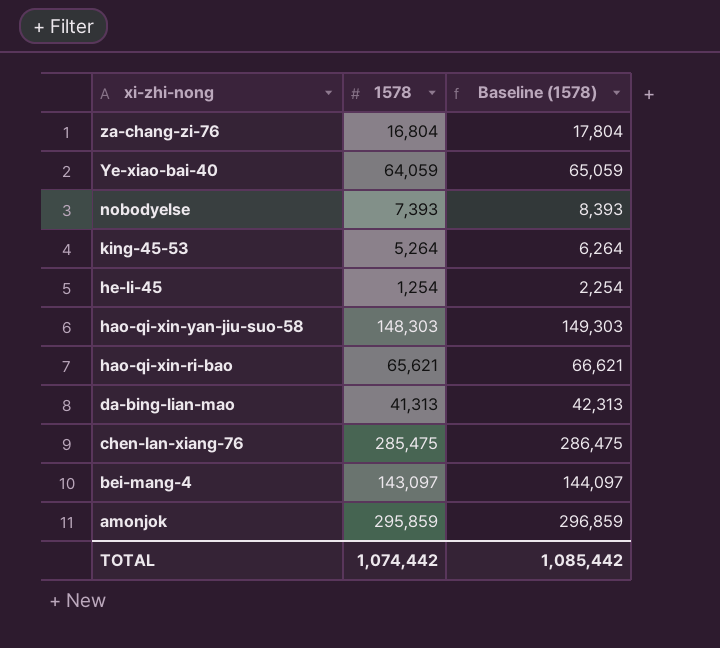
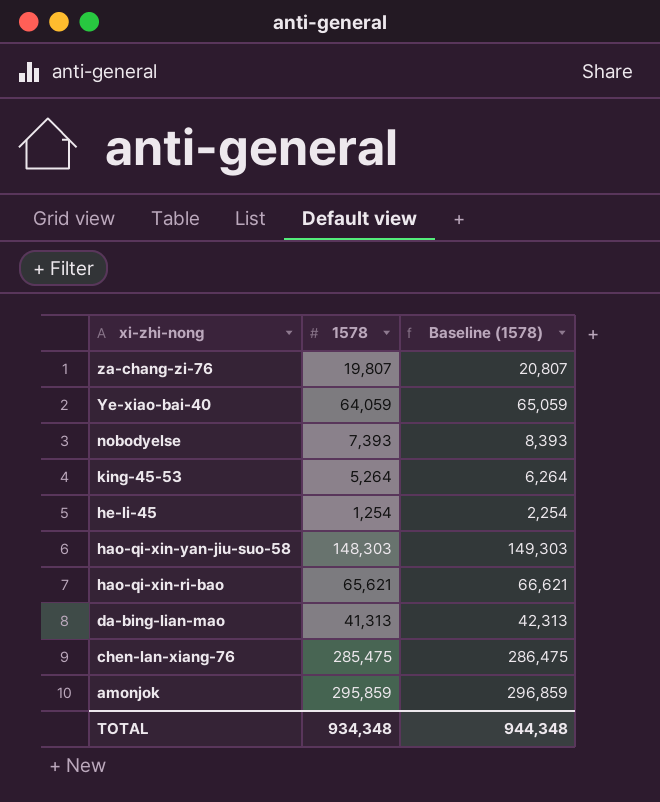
row bei-mang-4: 143,097 | 144,097 -> none
za-chang-zi-76 | 1578: 16,804 -> 19,807
za-chang-zi-76 | Baseline (1578): 17,804 -> 20,807
TOTAL | 1578: 1,074,442 -> 934,348
TOTAL | Baseline (1578): 1,085,442 -> 944,348

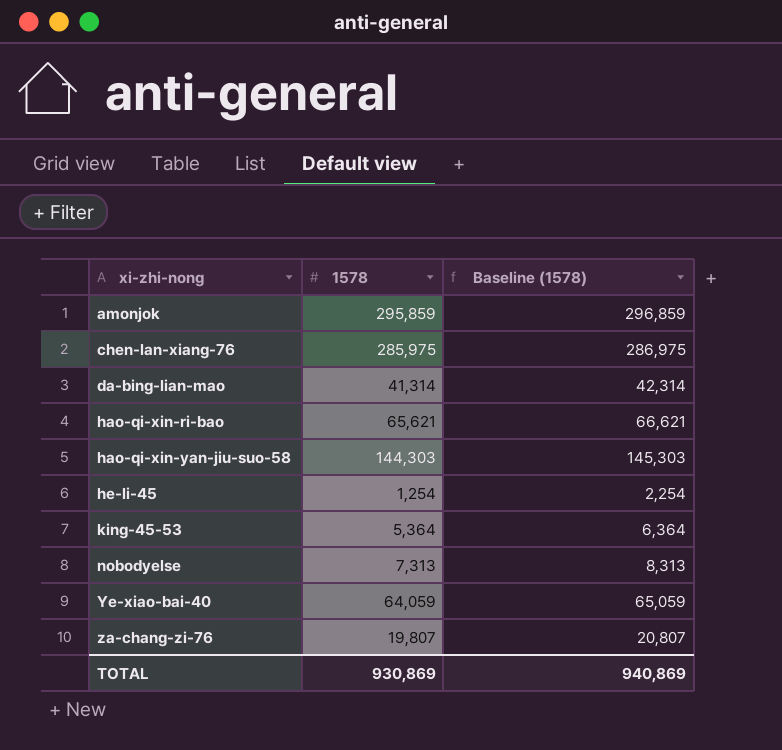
row order: xi-zhi-nong descending -> xi-zhi-nong ascending
chen-lan-xiang-76 | 1578: 285,475 -> 285,975
chen-lan-xiang-76 | Baseline (1578): 286,475 -> 286,975
da-bing-lian-mao | 1578: 41,313 -> 41,314
da-bing-lian-mao | Baseline (1578): 42,313 -> 42,314
hao-qi-xin-yan-jiu-suo-58 | 1578: 148,303 -> 144,303
hao-qi-xin-yan-jiu-suo-58 | Baseline (1578): 149,303 -> 145,303
king-45-53 | 1578: 5,264 -> 5,364
king-45-53 | Baseline (1578): 6,264 -> 6,364
nobodyelse | 1578: 7,393 -> 7,313
nobodyelse | Baseline (1578): 8,393 -> 8,313
TOTAL | 1578: 934,348 -> 930,869
TOTAL | Baseline (1578): 944,348 -> 940,869

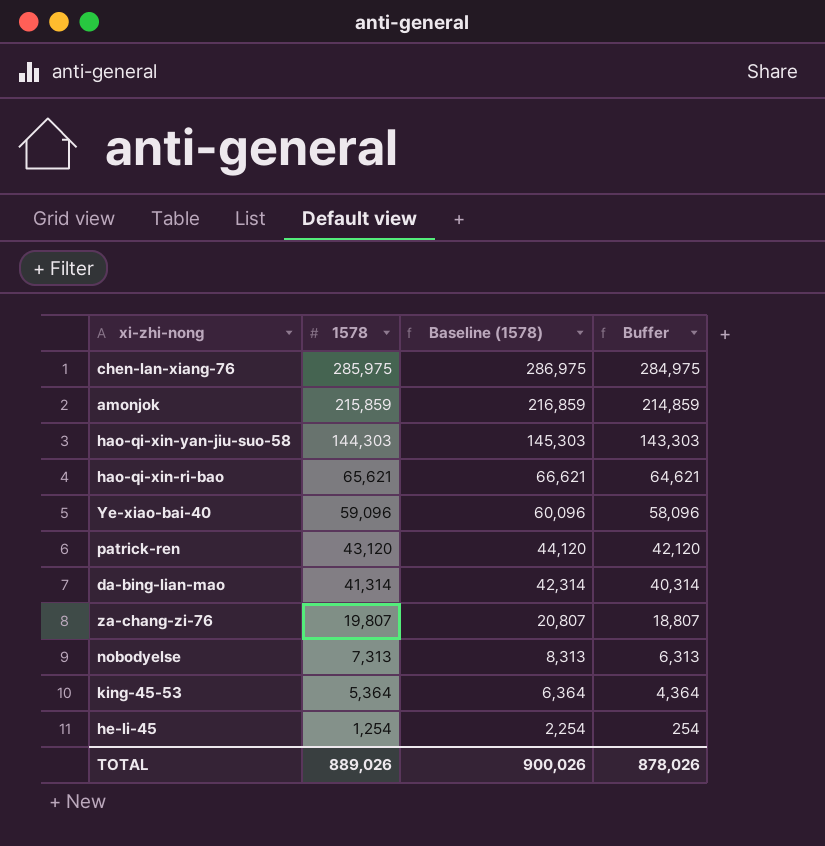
row order: xi-zhi-nong ascending -> 1578 descending
column Buffer | formula: none -> [1578] - 1000
amonjok | 1578: 295,859 -> 215,859
amonjok | Baseline (1578): 296,859 -> 216,859
Ye-xiao-bai-40 | 1578: 64,059 -> 59,096
Ye-xiao-bai-40 | Baseline (1578): 65,059 -> 60,096
row patrick-ren: none -> 43,120 | 44,120 | 42,120
TOTAL | 1578: 930,869 -> 889,026
TOTAL | Baseline (1578): 940,869 -> 900,026

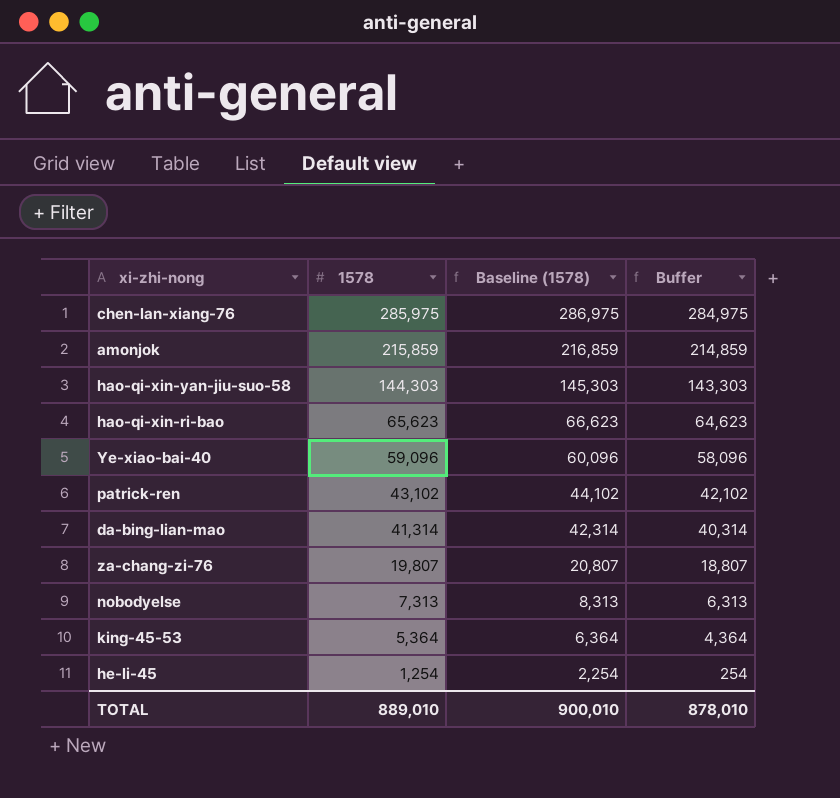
hao-qi-xin-ri-bao | 1578: 65,621 -> 65,623
hao-qi-xin-ri-bao | Baseline (1578): 66,621 -> 66,623
hao-qi-xin-ri-bao | Buffer: 64,621 -> 64,623
patrick-ren | 1578: 43,120 -> 43,102
patrick-ren | Baseline (1578): 44,120 -> 44,102
patrick-ren | Buffer: 42,120 -> 42,102
TOTAL | 1578: 889,026 -> 889,010
TOTAL | Baseline (1578): 900,026 -> 900,010
TOTAL | Buffer: 878,026 -> 878,010

